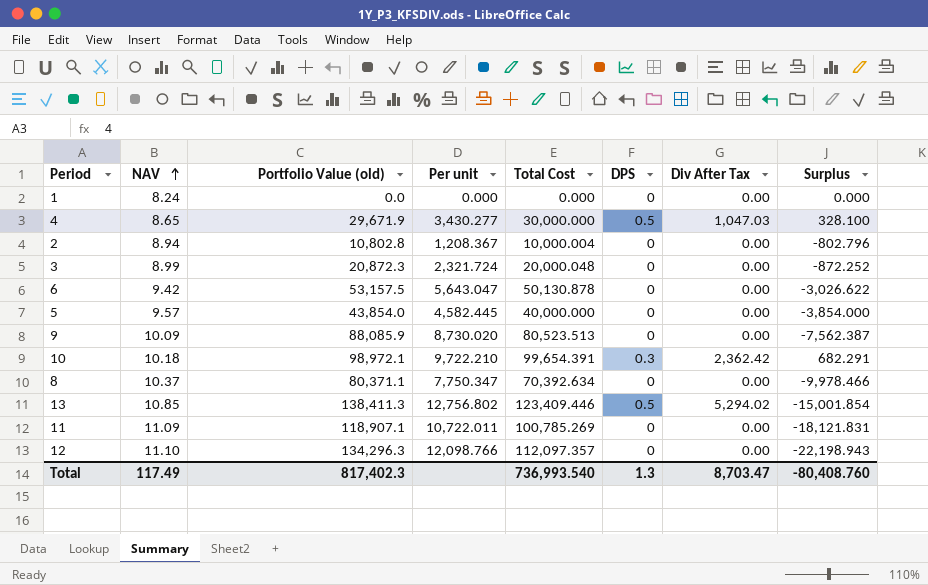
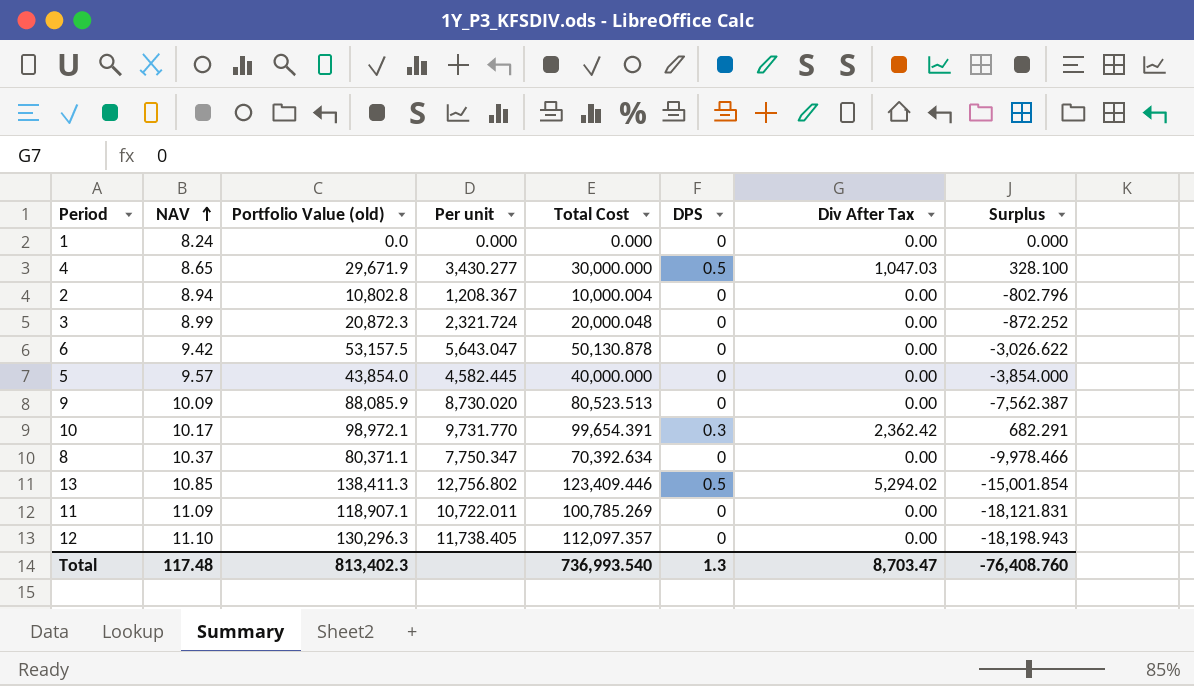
10 | NAV: 10.18 -> 10.17
10 | Per unit: 9,722.210 -> 9,731.770
12 | Portfolio Value (old): 134,296.3 -> 130,296.3
12 | Per unit: 12,098.766 -> 11,738.405
12 | Surplus: -22,198.943 -> -18,198.943
Total | NAV: 117.49 -> 117.48
Total | Portfolio Value (old): 817,402.3 -> 813,402.3
Total | Surplus: -80,408.760 -> -76,408.760

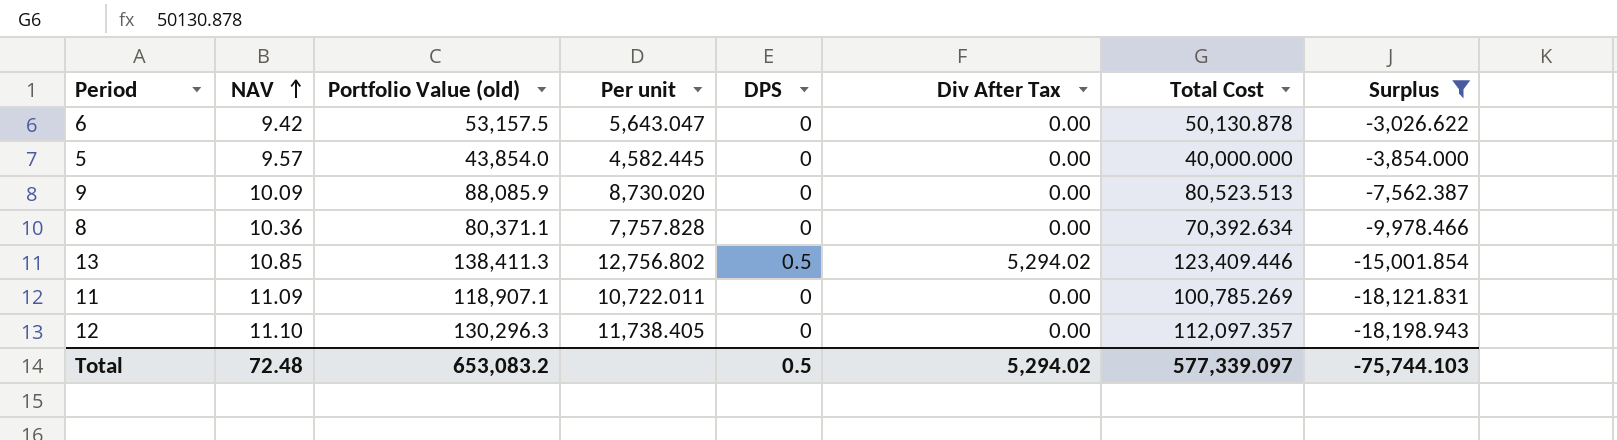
filter: none -> Surplus <= -3,026.622
column Total Cost | position: 5 -> 7
8 | NAV: 10.37 -> 10.36
8 | Per unit: 7,750.347 -> 7,757.828
Total | NAV: 117.48 -> 72.48
Total | Portfolio Value (old): 813,402.3 -> 653,083.2
Total | DPS: 1.3 -> 0.5
Total | Div After Tax: 8,703.47 -> 5,294.02
Total | Total Cost: 736,993.540 -> 577,339.097
Total | Surplus: -76,408.760 -> -75,744.103

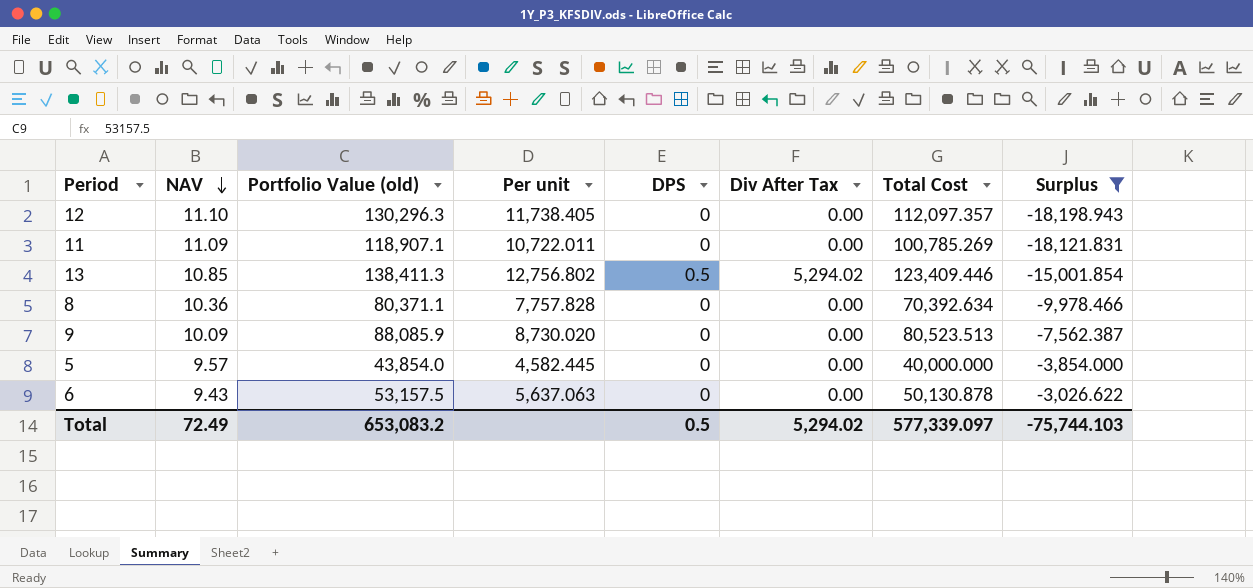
row order: NAV ascending -> NAV descending
6 | NAV: 9.42 -> 9.43
6 | Per unit: 5,643.047 -> 5,637.063
Total | NAV: 72.48 -> 72.49

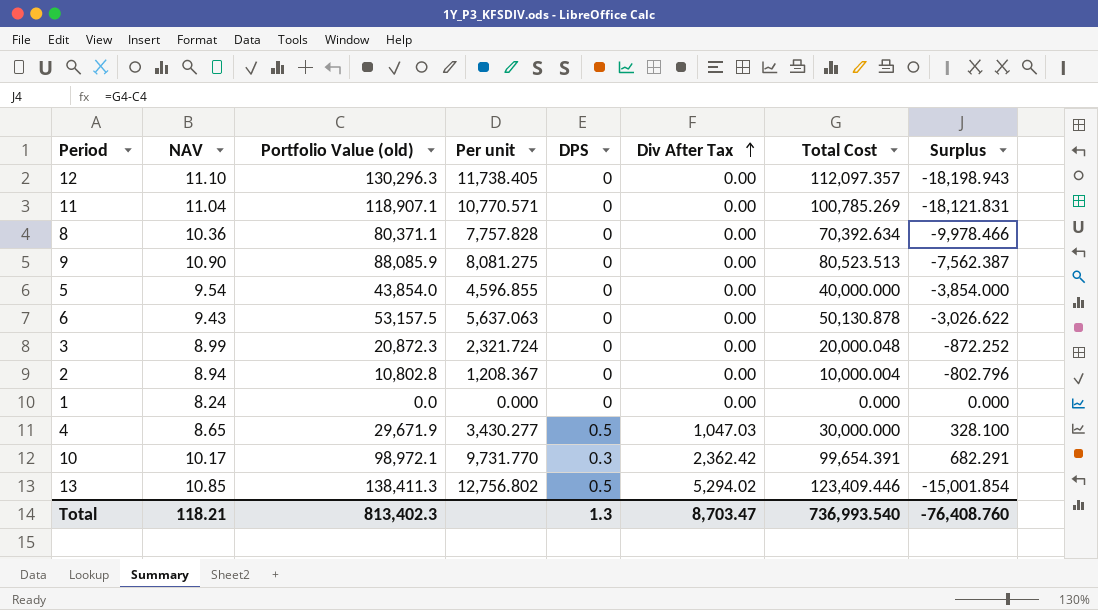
filter: Surplus <= -3,026.622 -> none
row order: NAV descending -> Div After Tax ascending
11 | NAV: 11.09 -> 11.04
11 | Per unit: 10,722.011 -> 10,770.571
9 | NAV: 10.09 -> 10.90
9 | Per unit: 8,730.020 -> 8,081.275
5 | NAV: 9.57 -> 9.54
5 | Per unit: 4,582.445 -> 4,596.855
Total | NAV: 72.49 -> 118.21
Total | Portfolio Value (old): 653,083.2 -> 813,402.3
Total | DPS: 0.5 -> 1.3
Total | Div After Tax: 5,294.02 -> 8,703.47
Total | Total Cost: 577,339.097 -> 736,993.540
Total | Surplus: -75,744.103 -> -76,408.760

